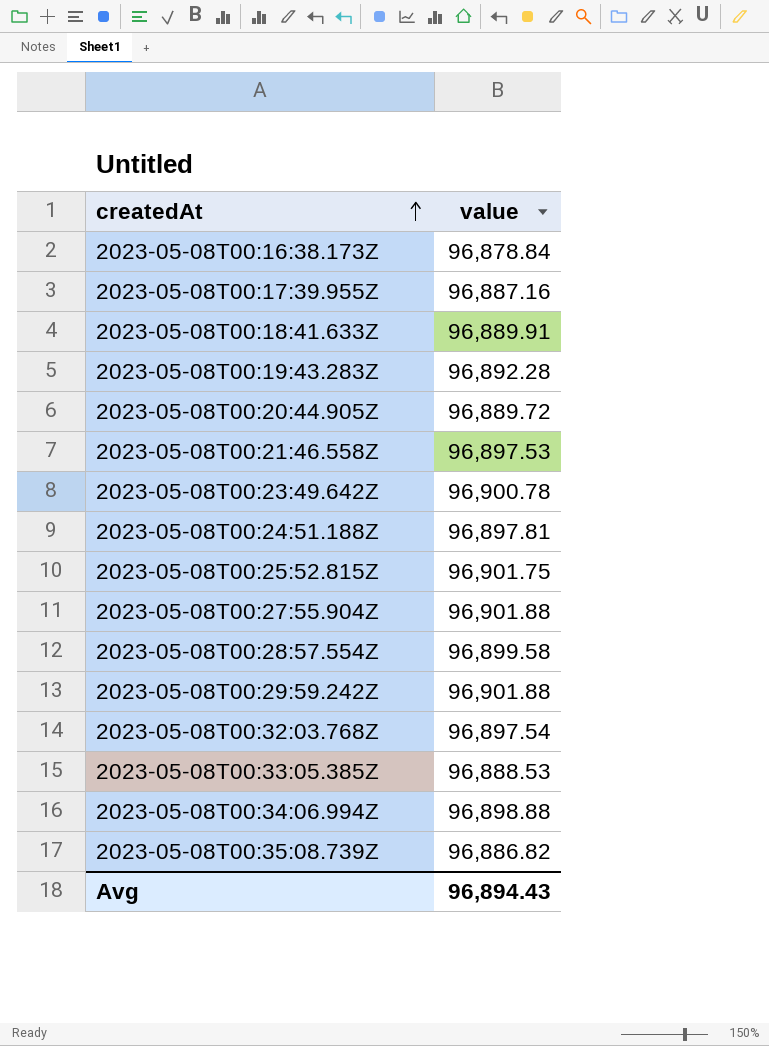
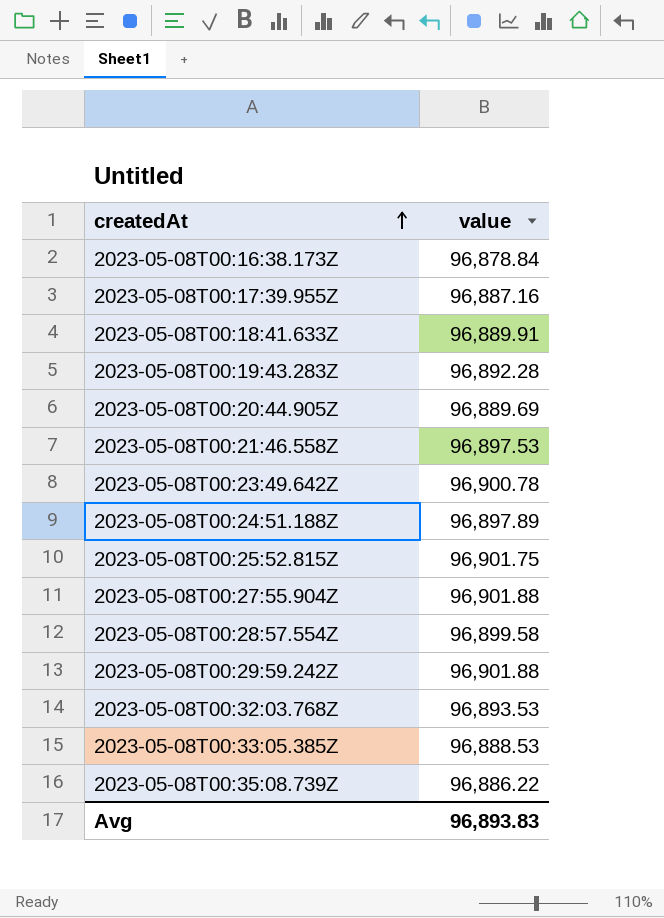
row 2023-05-08T00:34:06.994Z: 96,898.88 -> none
2023-05-08T00:20:44.905Z | value: 96,889.72 -> 96,889.69
2023-05-08T00:24:51.188Z | value: 96,897.81 -> 96,897.89
2023-05-08T00:32:03.768Z | value: 96,897.54 -> 96,893.53
2023-05-08T00:35:08.739Z | value: 96,886.82 -> 96,886.22
Avg | value: 96,894.43 -> 96,893.83

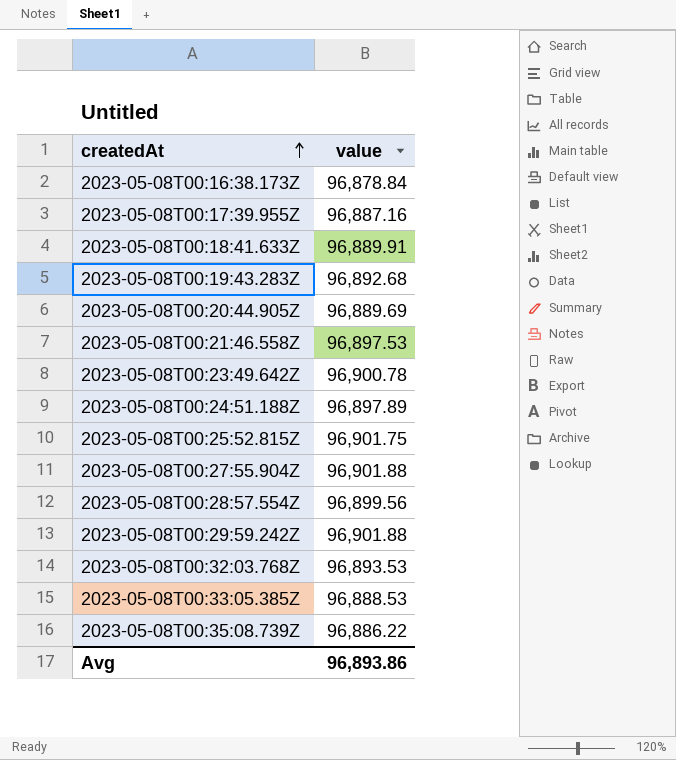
2023-05-08T00:19:43.283Z | value: 96,892.28 -> 96,892.68
2023-05-08T00:28:57.554Z | value: 96,899.58 -> 96,899.56
Avg | value: 96,893.83 -> 96,893.86

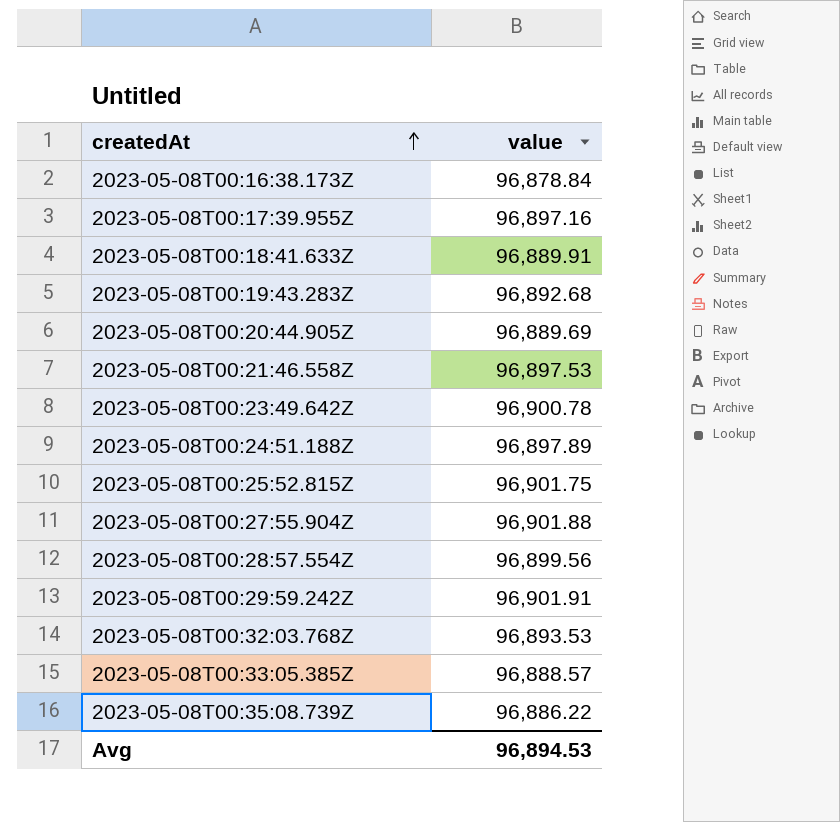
2023-05-08T00:17:39.955Z | value: 96,887.16 -> 96,897.16
2023-05-08T00:29:59.242Z | value: 96,901.88 -> 96,901.91
2023-05-08T00:33:05.385Z | value: 96,888.53 -> 96,888.57
Avg | value: 96,893.86 -> 96,894.53

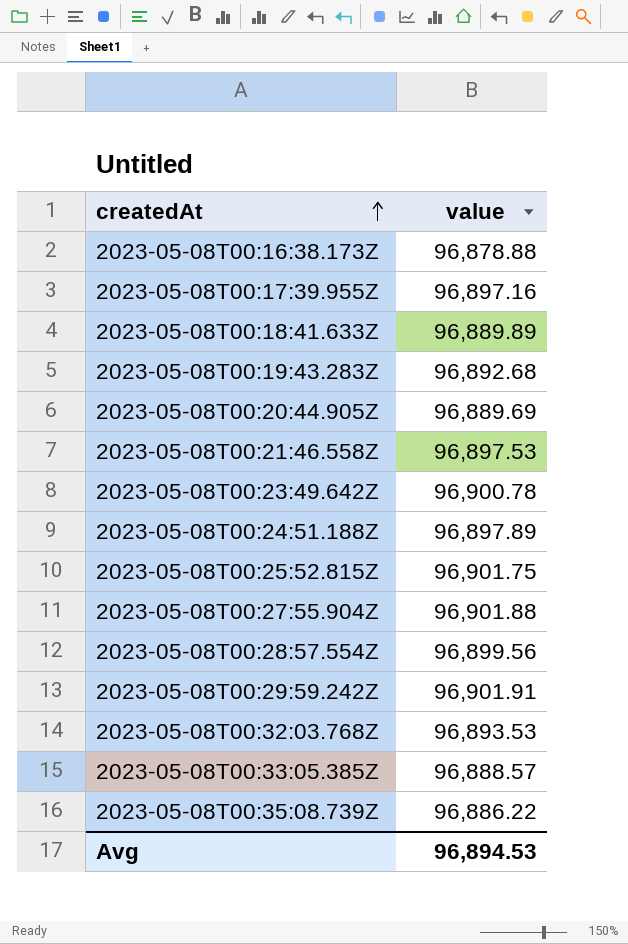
2023-05-08T00:16:38.173Z | value: 96,878.84 -> 96,878.88
2023-05-08T00:18:41.633Z | value: 96,889.91 -> 96,889.89

